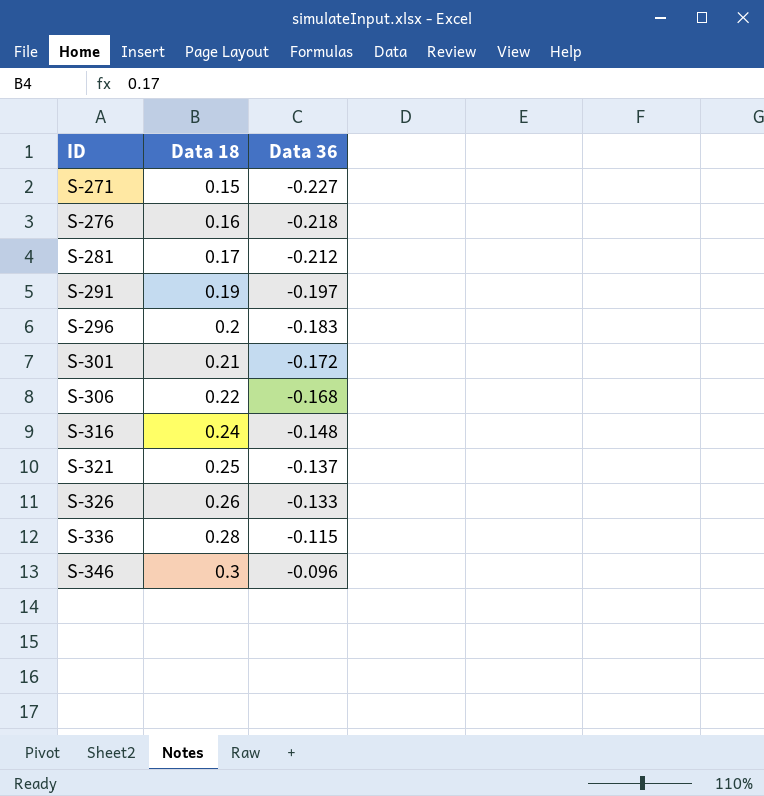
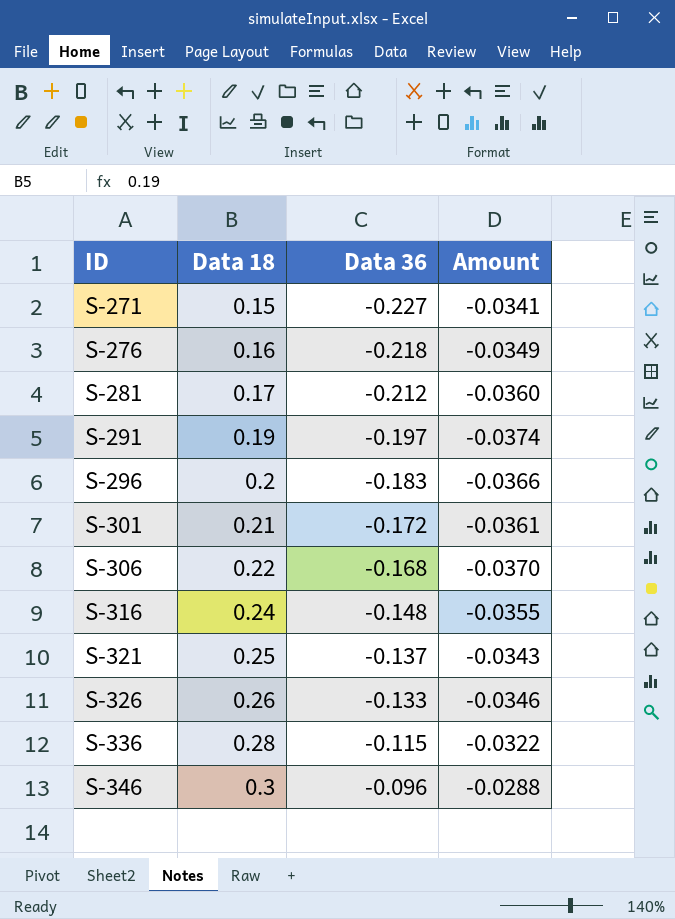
column Amount | formula: none -> [Data 18] * [Data 36]

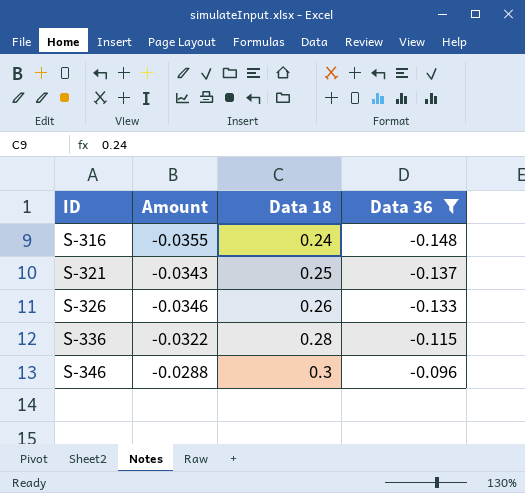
filter: none -> Data 36 >= -0.148
column Amount | position: 4 -> 2

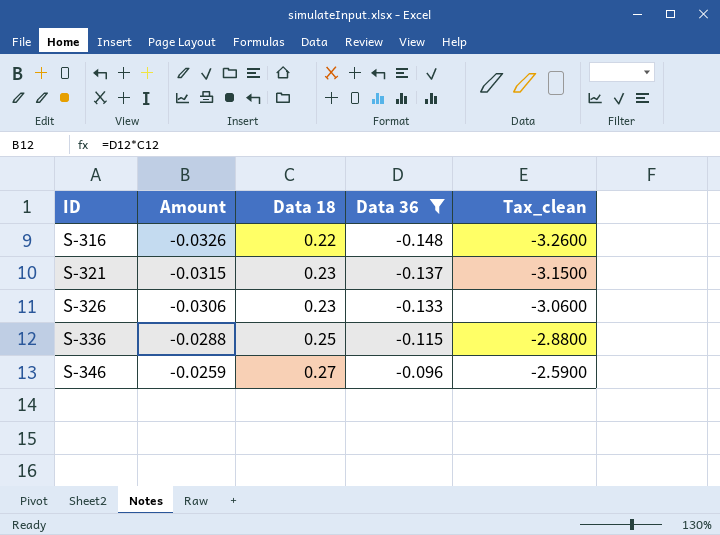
column Tax_clean | formula: none -> [Amount] * 100
S-316 | Amount: -0.0355 -> -0.0326
S-316 | Data 18: 0.24 -> 0.22
S-321 | Amount: -0.0343 -> -0.0315
S-321 | Data 18: 0.25 -> 0.23
S-326 | Amount: -0.0346 -> -0.0306
S-326 | Data 18: 0.26 -> 0.23
S-336 | Amount: -0.0322 -> -0.0288
S-336 | Data 18: 0.28 -> 0.25
S-346 | Amount: -0.0288 -> -0.0259
S-346 | Data 18: 0.3 -> 0.27

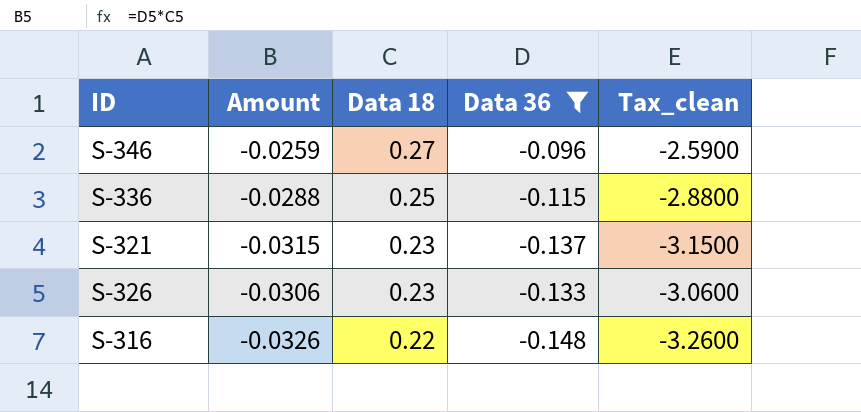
row order: ID ascending -> Data 18 descending

